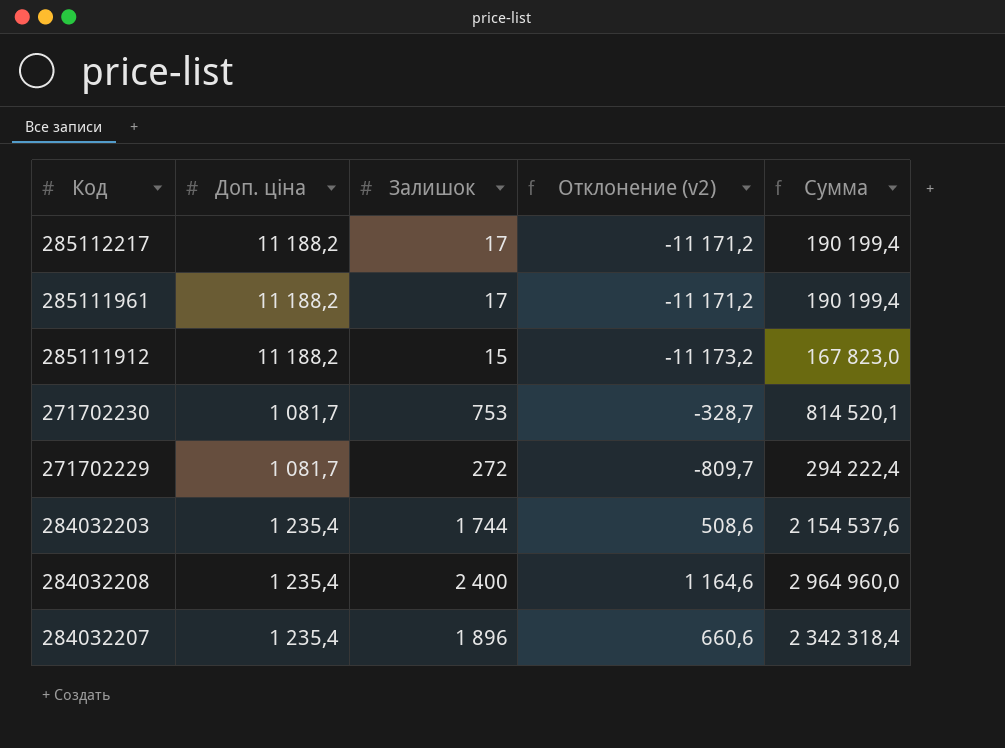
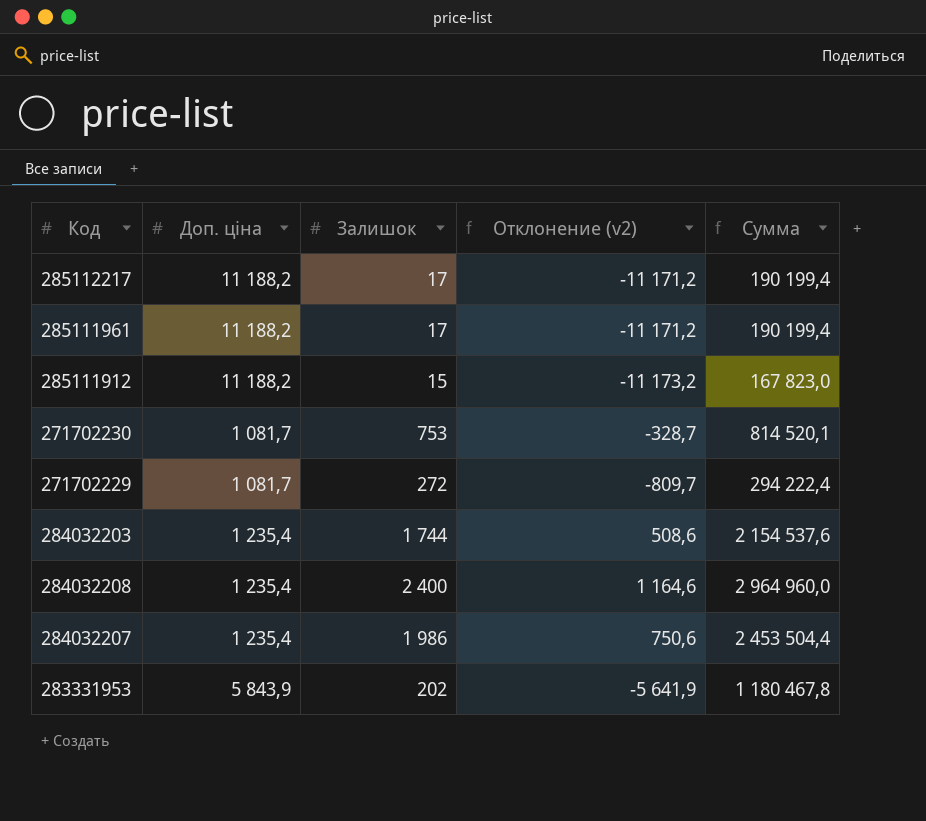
284032207 | Залишок: 1 896 -> 1 986
284032207 | Отклонение (v2): 660,6 -> 750,6
284032207 | Сумма: 2 342 318,4 -> 2 453 504,4
row 283331953: none -> 5 843,9 | 202 | -5 641,9 | 1 180 467,8

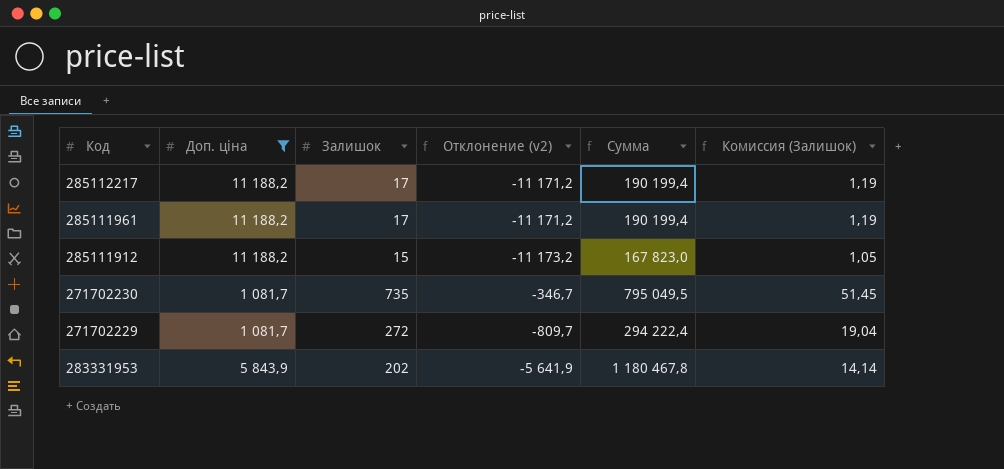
filter: none -> Доп. ціна != 1 235,4
column Комиссия (Залишок) | formula: none -> [Залишок] * 0,07
271702230 | Залишок: 753 -> 735
271702230 | Отклонение (v2): -328,7 -> -346,7
271702230 | Сумма: 814 520,1 -> 795 049,5

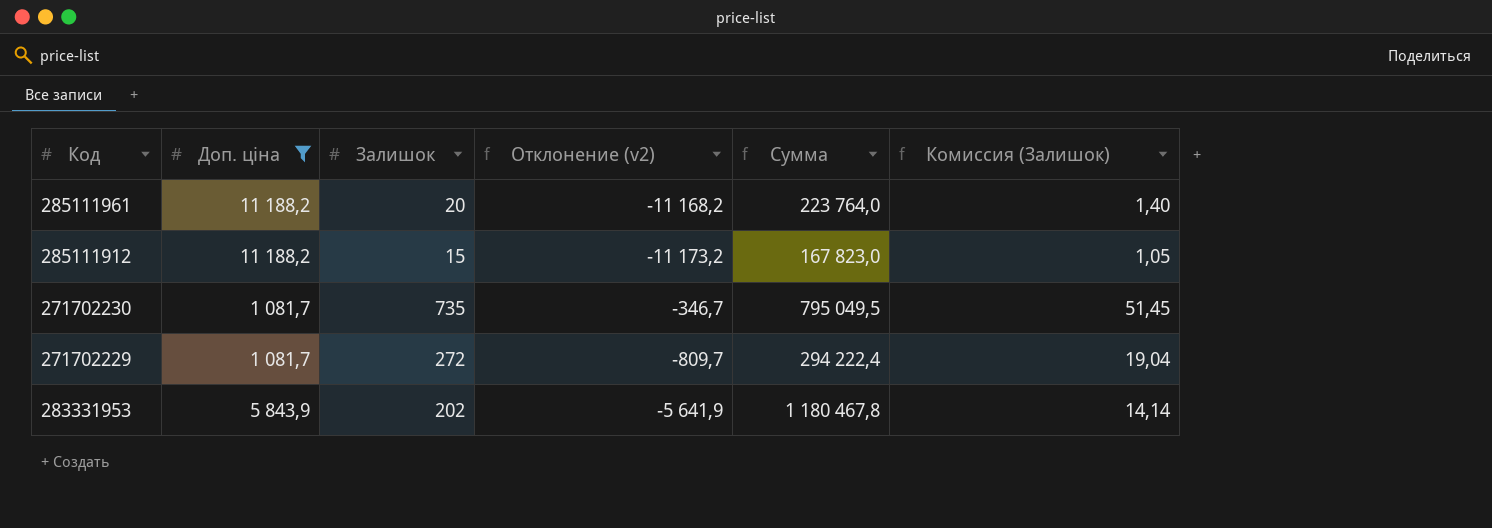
row 285112217: 11 188,2 | 17 | -11 171,2 | 190 199,4 | 1,19 -> none
285111961 | Залишок: 17 -> 20
285111961 | Отклонение (v2): -11 171,2 -> -11 168,2
285111961 | Сумма: 190 199,4 -> 223 764,0
285111961 | Комиссия (Залишок): 1,19 -> 1,40

